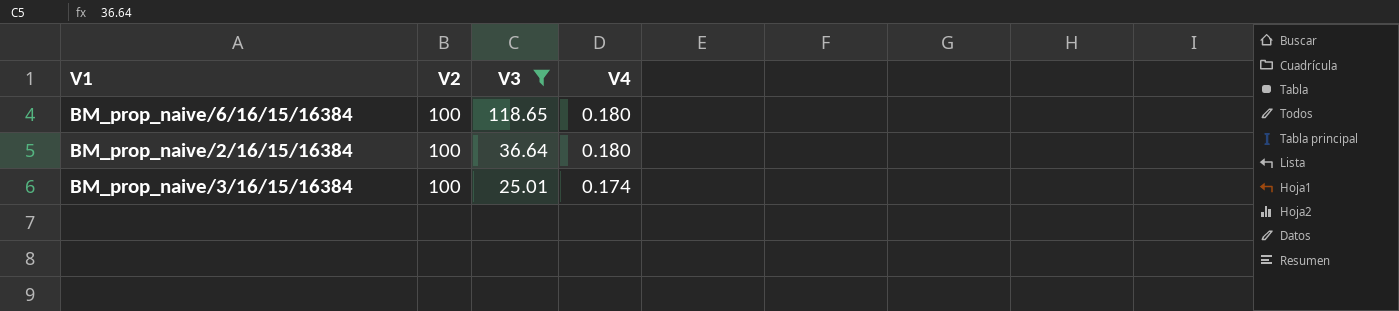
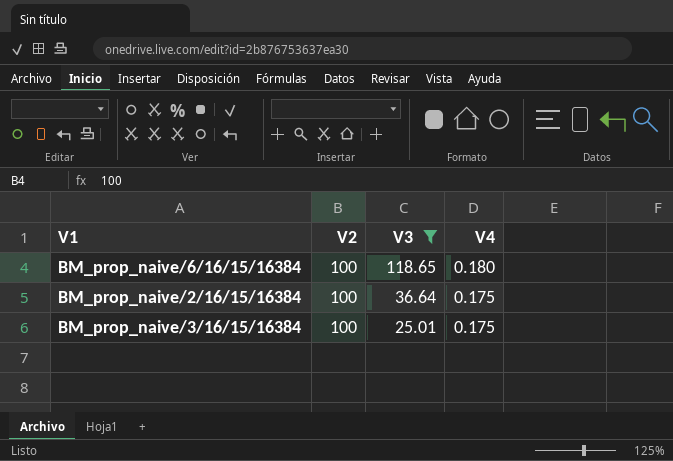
BM_prop_naive/2/16/15/16384 | V4: 0.180 -> 0.175
BM_prop_naive/3/16/15/16384 | V4: 0.174 -> 0.175

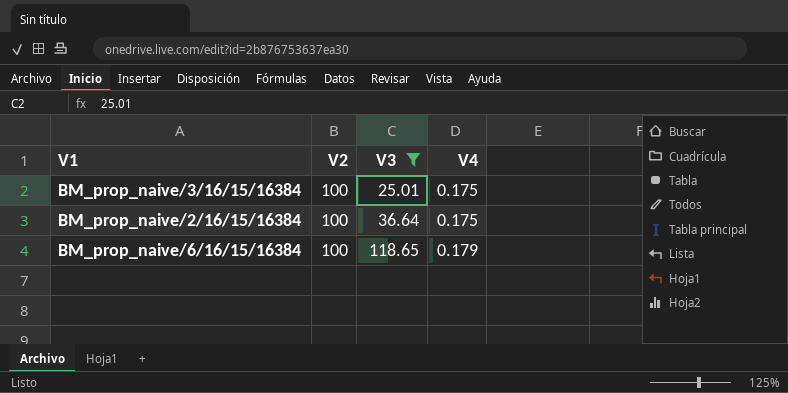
row order: V3 descending -> V3 ascending
BM_prop_naive/6/16/15/16384 | V4: 0.180 -> 0.179

